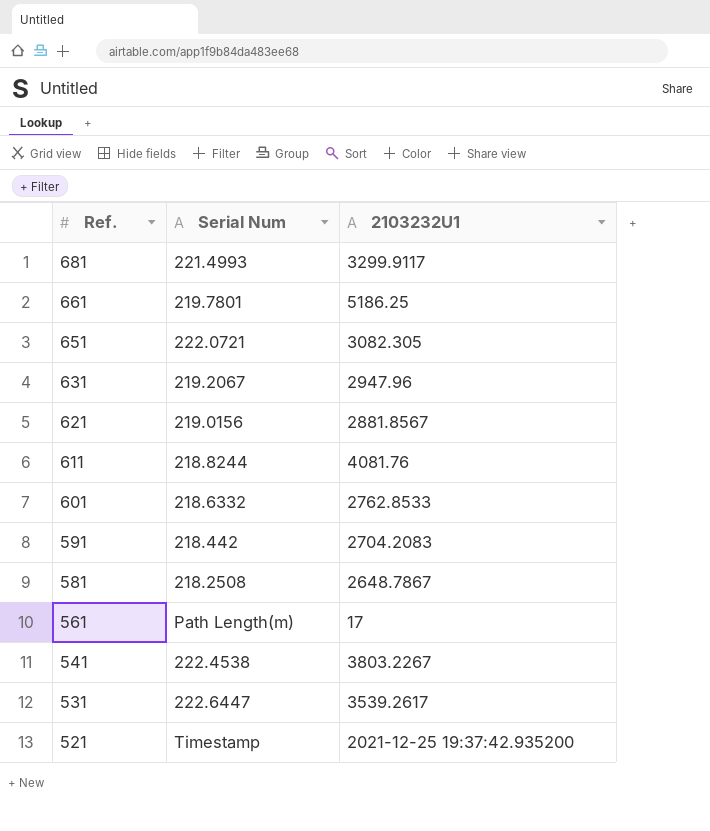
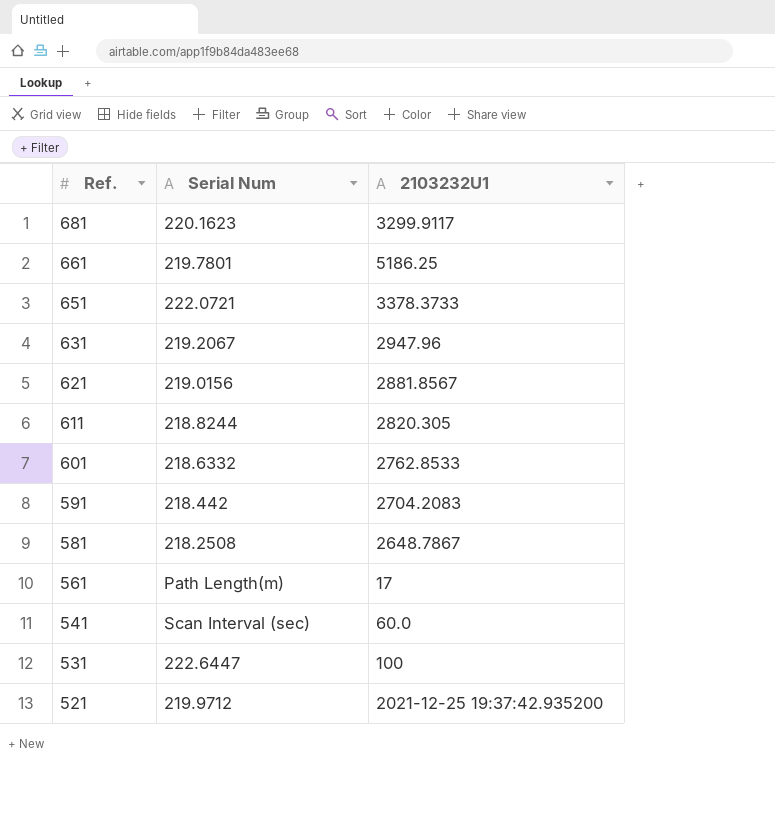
681 | Serial Num: 221.4993 -> 220.1623
651 | 2103232U1: 3082.305 -> 3378.3733
611 | 2103232U1: 4081.76 -> 2820.305
541 | Serial Num: 222.4538 -> Scan Interval (sec)
541 | 2103232U1: 3803.2267 -> 60.0
531 | 2103232U1: 3539.2617 -> 100
521 | Serial Num: Timestamp -> 219.9712

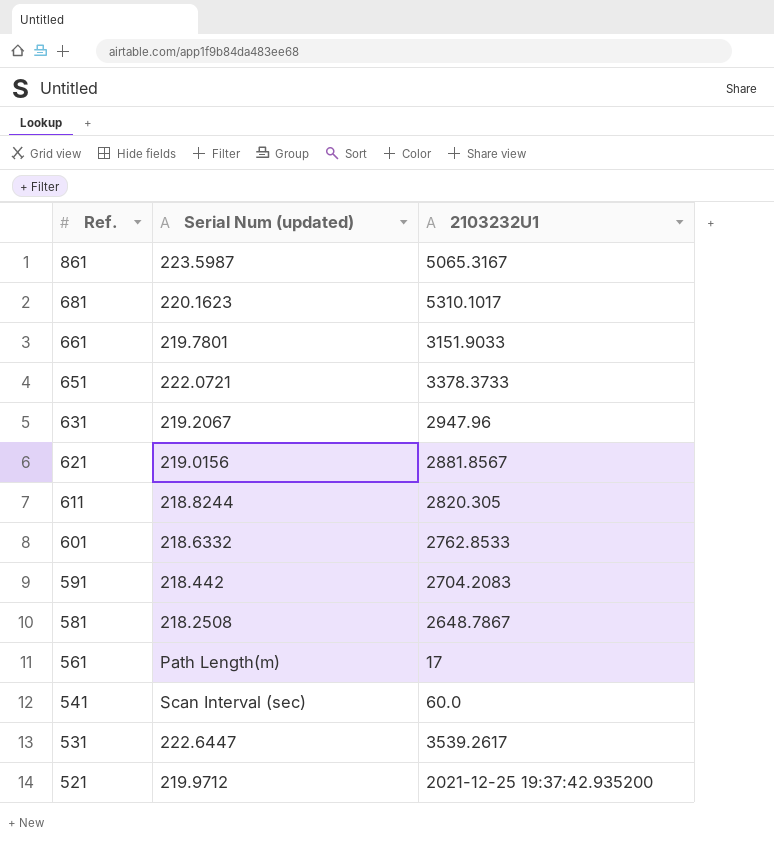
column name: Serial Num -> Serial Num (updated)
row 861: none -> 223.5987 | 5065.3167
681 | 2103232U1: 3299.9117 -> 5310.1017
661 | 2103232U1: 5186.25 -> 3151.9033
531 | 2103232U1: 100 -> 3539.2617

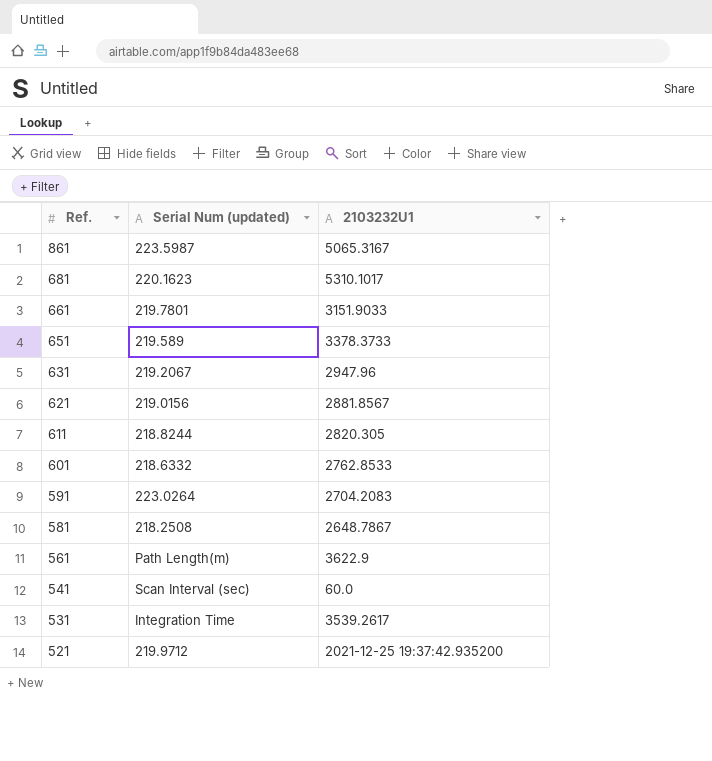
651 | Serial Num (updated): 222.0721 -> 219.589
591 | Serial Num (updated): 218.442 -> 223.0264
561 | 2103232U1: 17 -> 3622.9
531 | Serial Num (updated): 222.6447 -> Integration Time

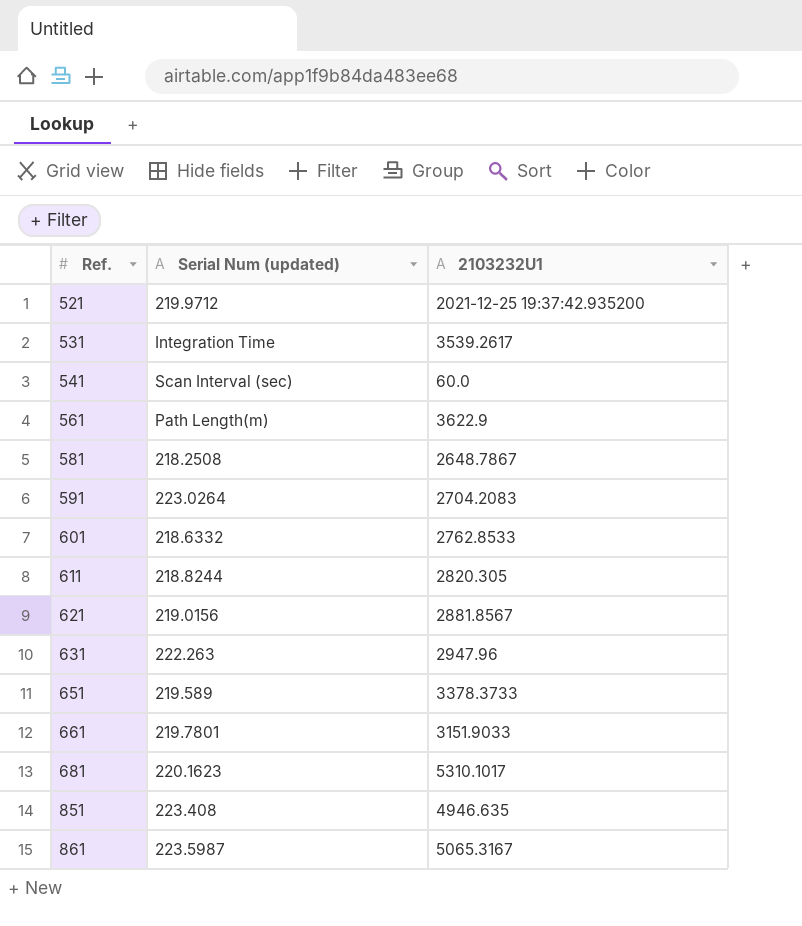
row order: Ref. descending -> Ref. ascending
631 | Serial Num (updated): 219.2067 -> 222.263
row 851: none -> 223.408 | 4946.635

